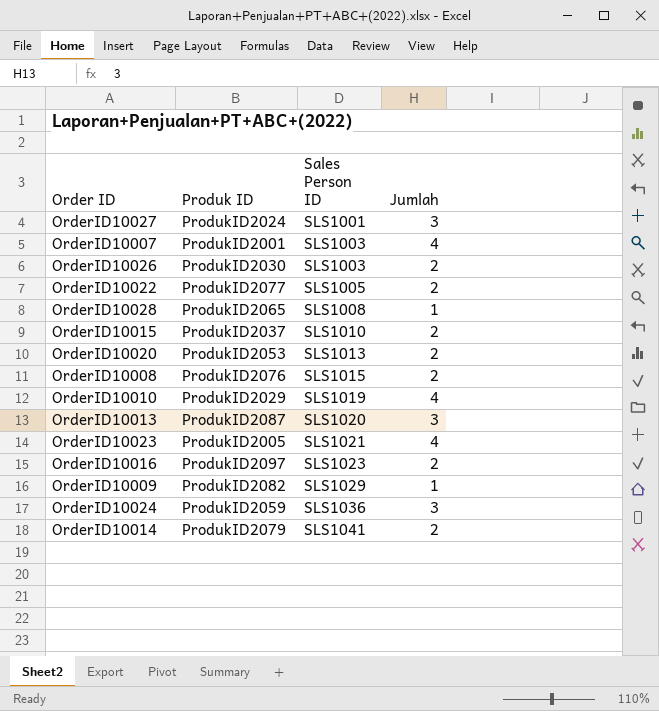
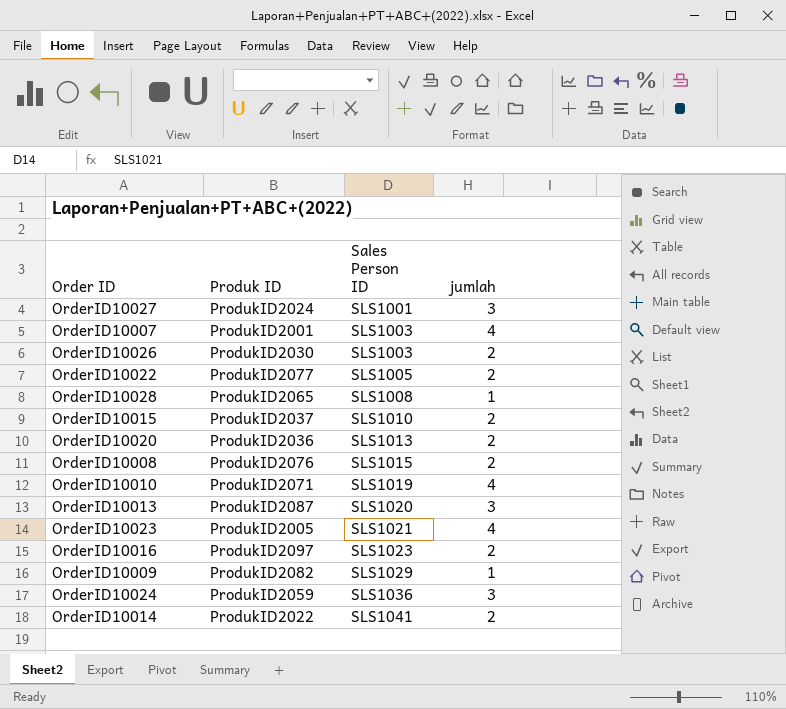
column name: Jumlah -> jumlah
OrderID10020 | Produk ID: ProdukID2053 -> ProdukID2036
OrderID10010 | Produk ID: ProdukID2029 -> ProdukID2071
OrderID10014 | Produk ID: ProdukID2079 -> ProdukID2022

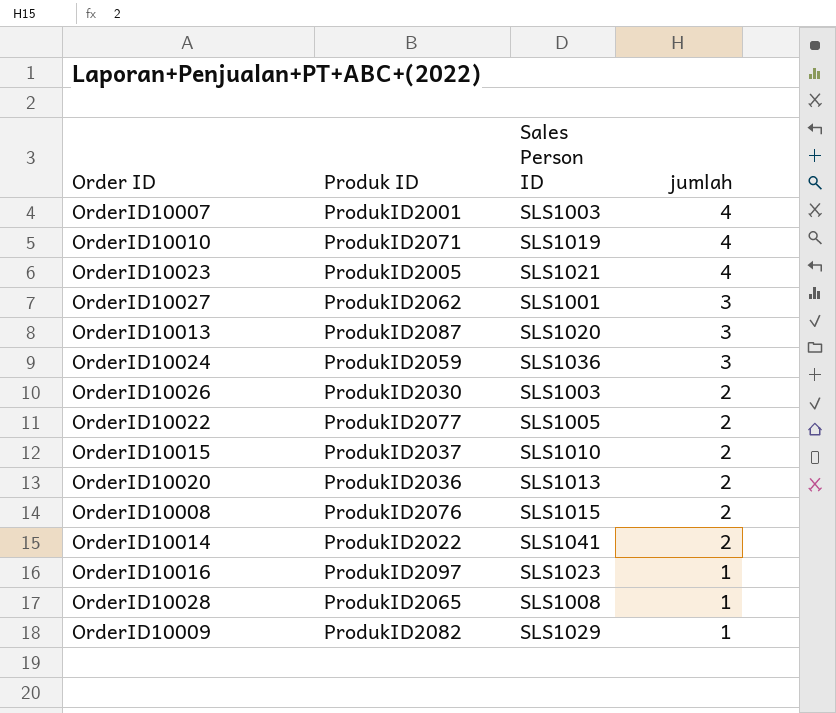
row order: Sales Person ID ascending -> jumlah descending
OrderID10027 | Produk ID: ProdukID2024 -> ProdukID2062
OrderID10016 | jumlah: 2 -> 1

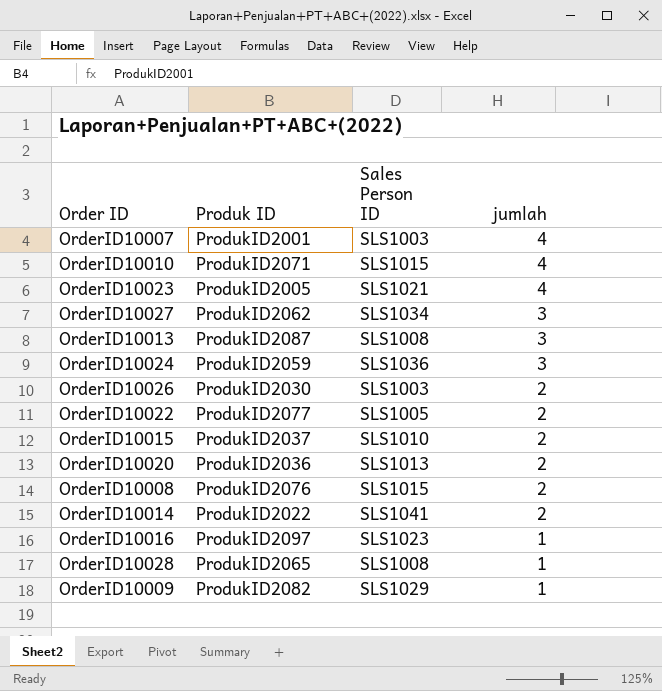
OrderID10010 | Sales Person ID: SLS1019 -> SLS1015
OrderID10027 | Sales Person ID: SLS1001 -> SLS1034
OrderID10013 | Sales Person ID: SLS1020 -> SLS1008

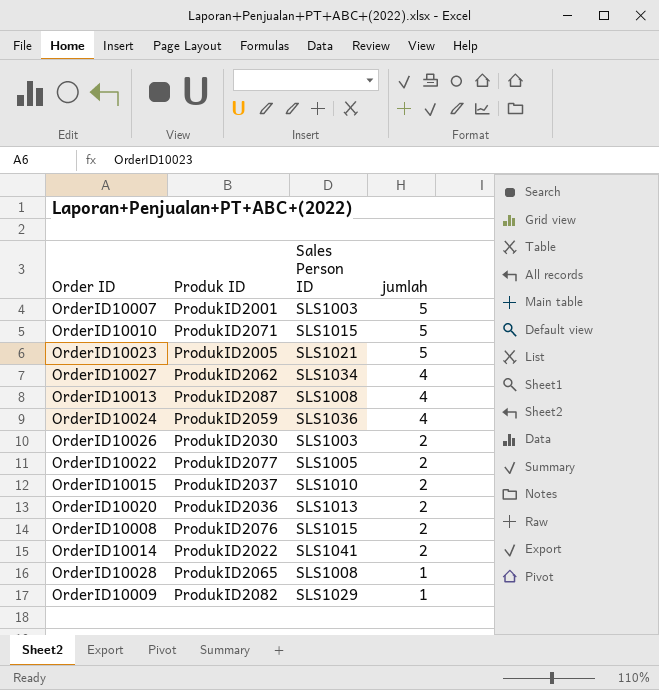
row OrderID10016: ProdukID2097 | SLS1023 | 1 -> none
OrderID10007 | jumlah: 4 -> 5
OrderID10010 | jumlah: 4 -> 5
OrderID10023 | jumlah: 4 -> 5
OrderID10027 | jumlah: 3 -> 4
OrderID10013 | jumlah: 3 -> 4
OrderID10024 | jumlah: 3 -> 4

